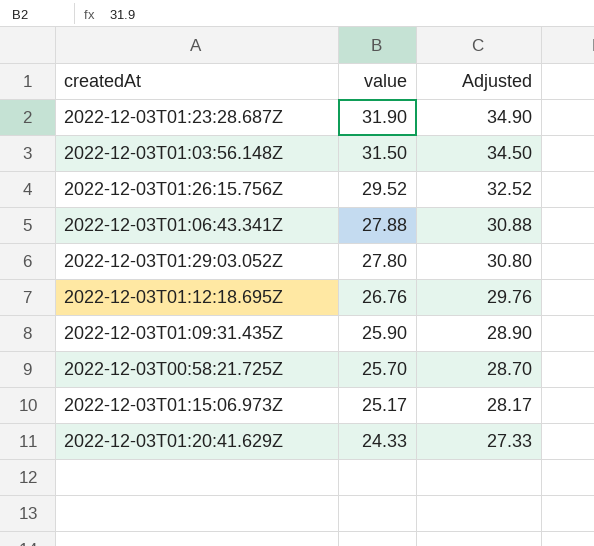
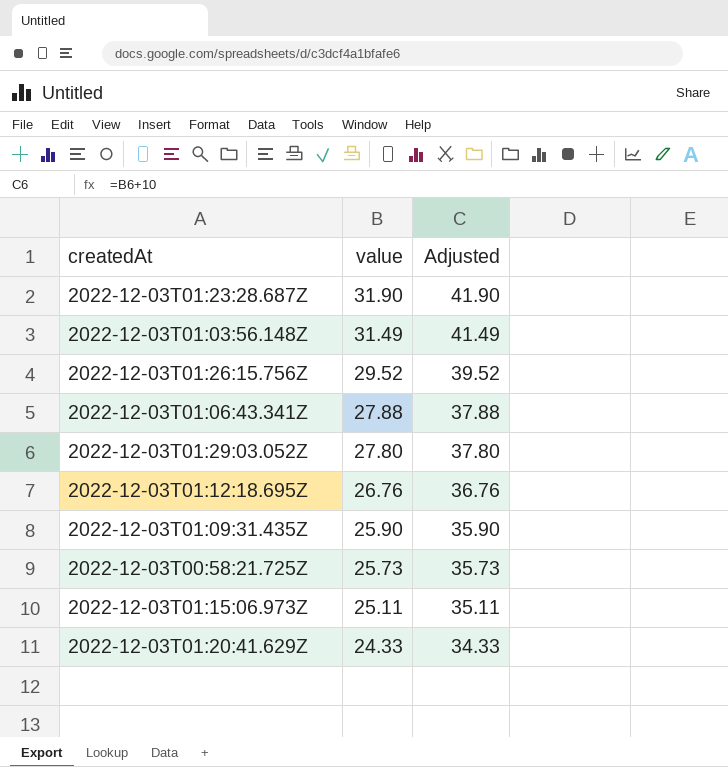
column Adjusted | formula: [value] + 3 -> [value] + 10
2022-12-03T01:03:56.148Z | value: 31.50 -> 31.49
2022-12-03T00:58:21.725Z | value: 25.70 -> 25.73
2022-12-03T01:15:06.973Z | value: 25.17 -> 25.11

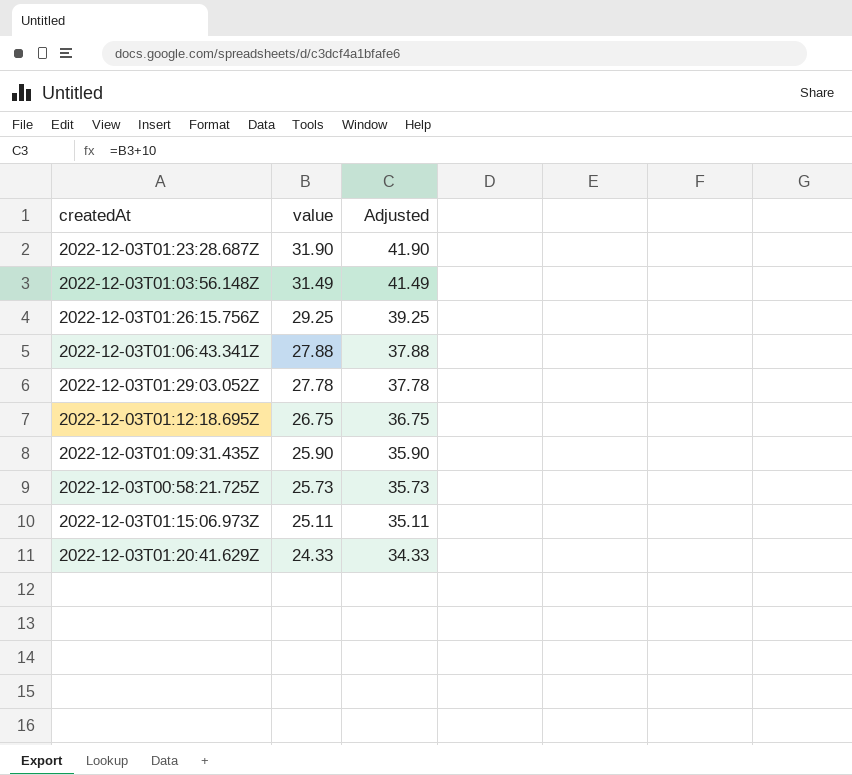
2022-12-03T01:26:15.756Z | value: 29.52 -> 29.25
2022-12-03T01:26:15.756Z | Adjusted: 39.52 -> 39.25
2022-12-03T01:29:03.052Z | value: 27.80 -> 27.78
2022-12-03T01:29:03.052Z | Adjusted: 37.80 -> 37.78
2022-12-03T01:12:18.695Z | value: 26.76 -> 26.75
2022-12-03T01:12:18.695Z | Adjusted: 36.76 -> 36.75

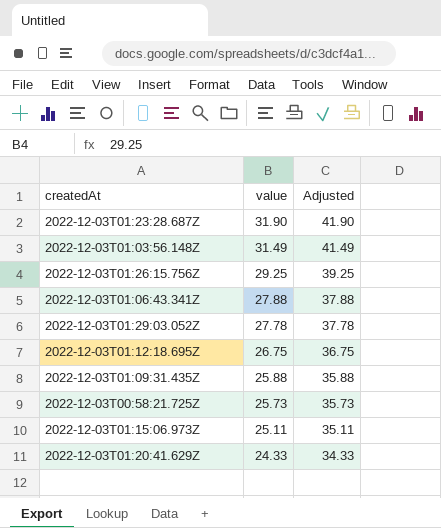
2022-12-03T01:09:31.435Z | value: 25.90 -> 25.88
2022-12-03T01:09:31.435Z | Adjusted: 35.90 -> 35.88

